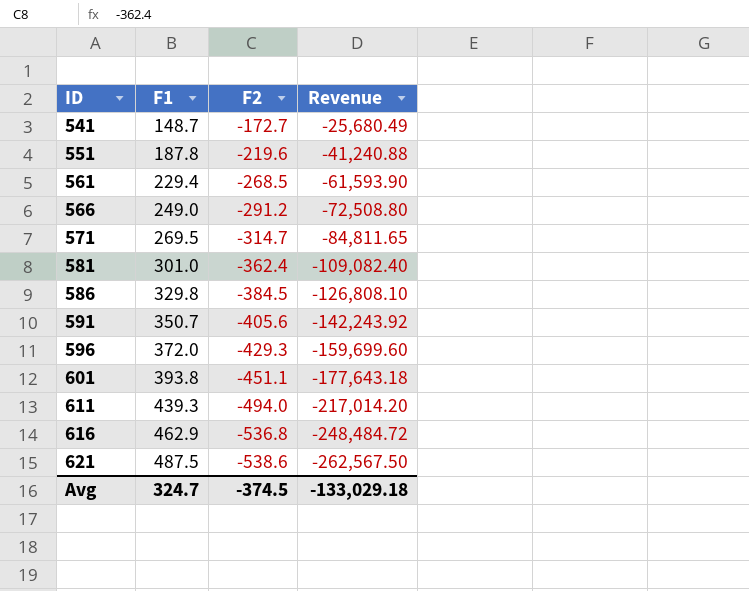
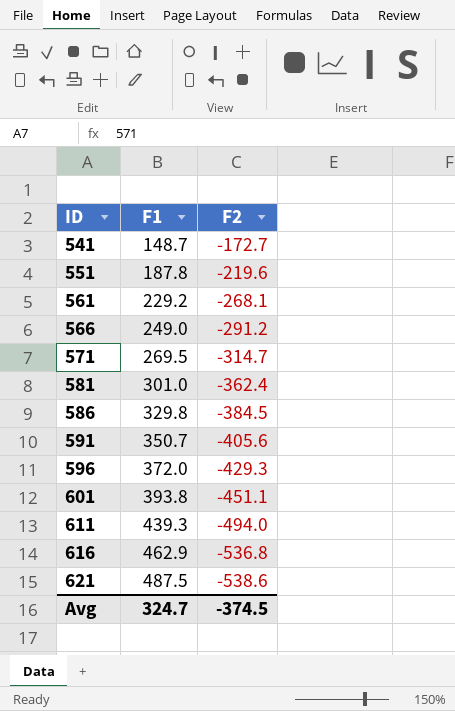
column Revenue | formula: [F1] * [F2] -> none
561 | F1: 229.4 -> 229.2
561 | F2: -268.5 -> -268.1

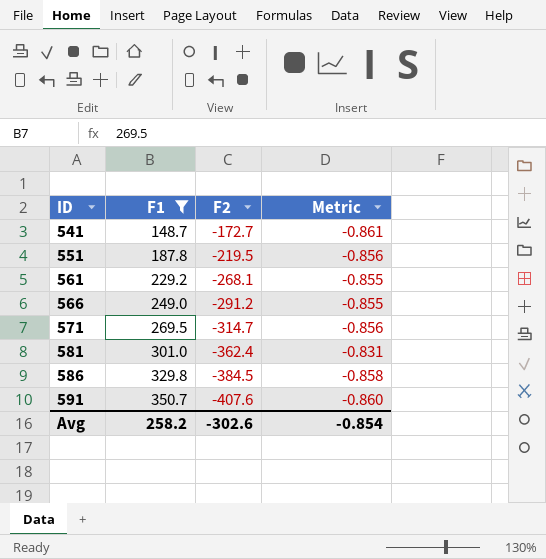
filter: none -> F1 <= 350.7
column Metric | formula: none -> [F1] / [F2]
551 | F2: -219.6 -> -219.5
591 | F2: -405.6 -> -407.6
Avg | F1: 324.7 -> 258.2
Avg | F2: -374.5 -> -302.6

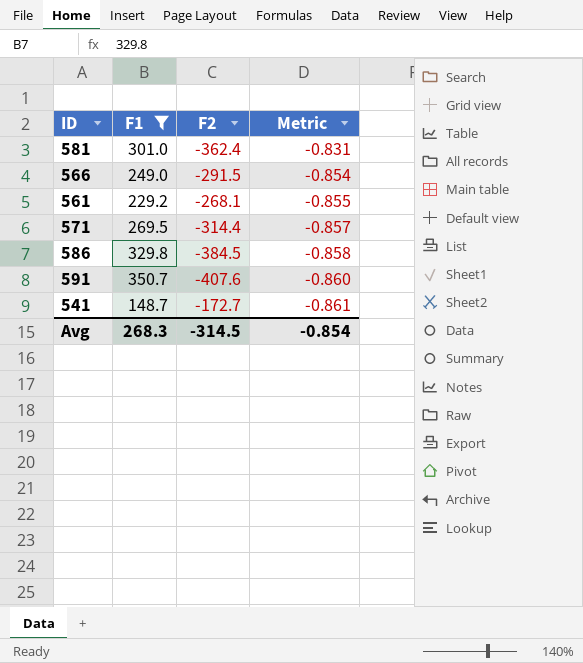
row order: ID ascending -> Metric descending
row 551: 187.8 | -219.5 | -0.856 -> none
566 | F2: -291.2 -> -291.5
566 | Metric: -0.855 -> -0.854
571 | F2: -314.7 -> -314.4
571 | Metric: -0.856 -> -0.857
Avg | F1: 258.2 -> 268.3
Avg | F2: -302.6 -> -314.5

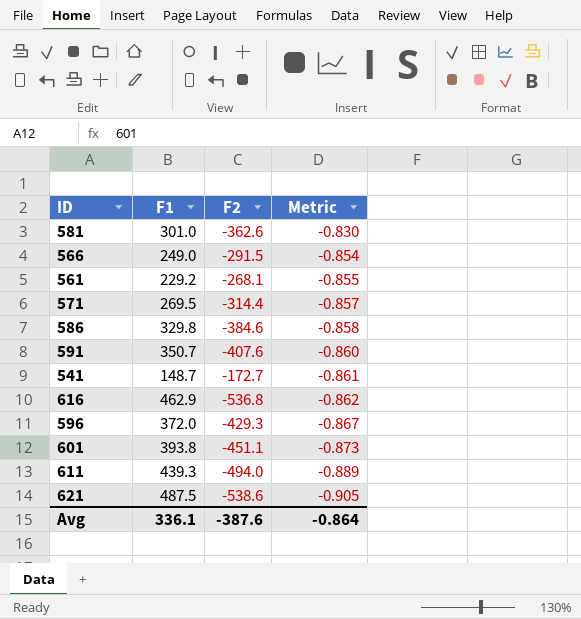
filter: F1 <= 350.7 -> none
581 | F2: -362.4 -> -362.6
581 | Metric: -0.831 -> -0.830
586 | F2: -384.5 -> -384.6
Avg | F1: 268.3 -> 336.1
Avg | F2: -314.5 -> -387.6
Avg | Metric: -0.854 -> -0.864

